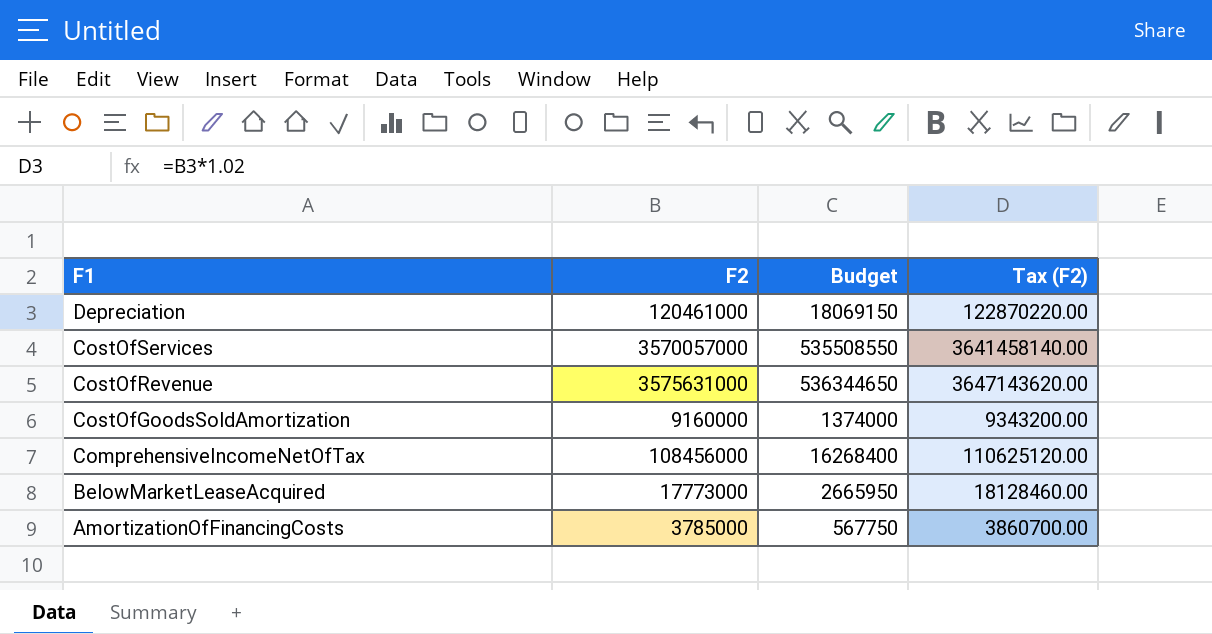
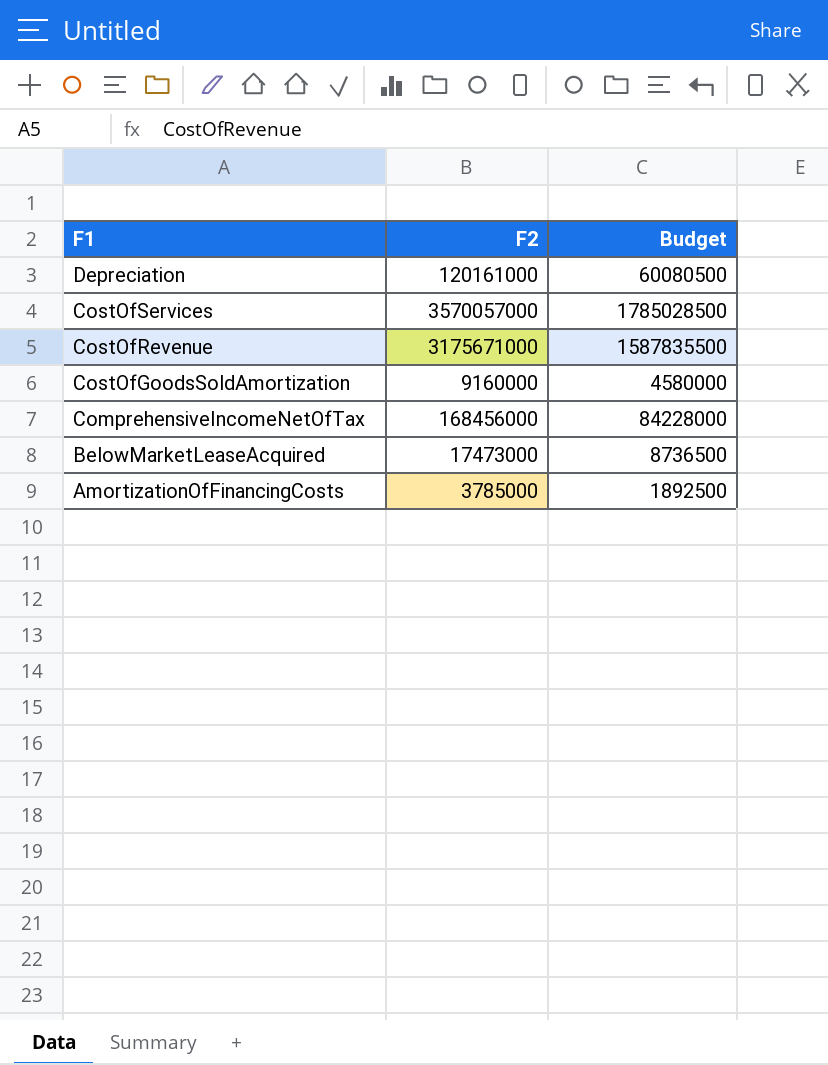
column Tax (F2) | formula: [F2] * 1.02 -> none
column Budget | formula: [F2] * 0.15 -> [F2] * 0.5
Depreciation | F2: 120461000 -> 120161000
CostOfRevenue | F2: 3575631000 -> 3175671000
ComprehensiveIncomeNetOfTax | F2: 108456000 -> 168456000
BelowMarketLeaseAcquired | F2: 17773000 -> 17473000

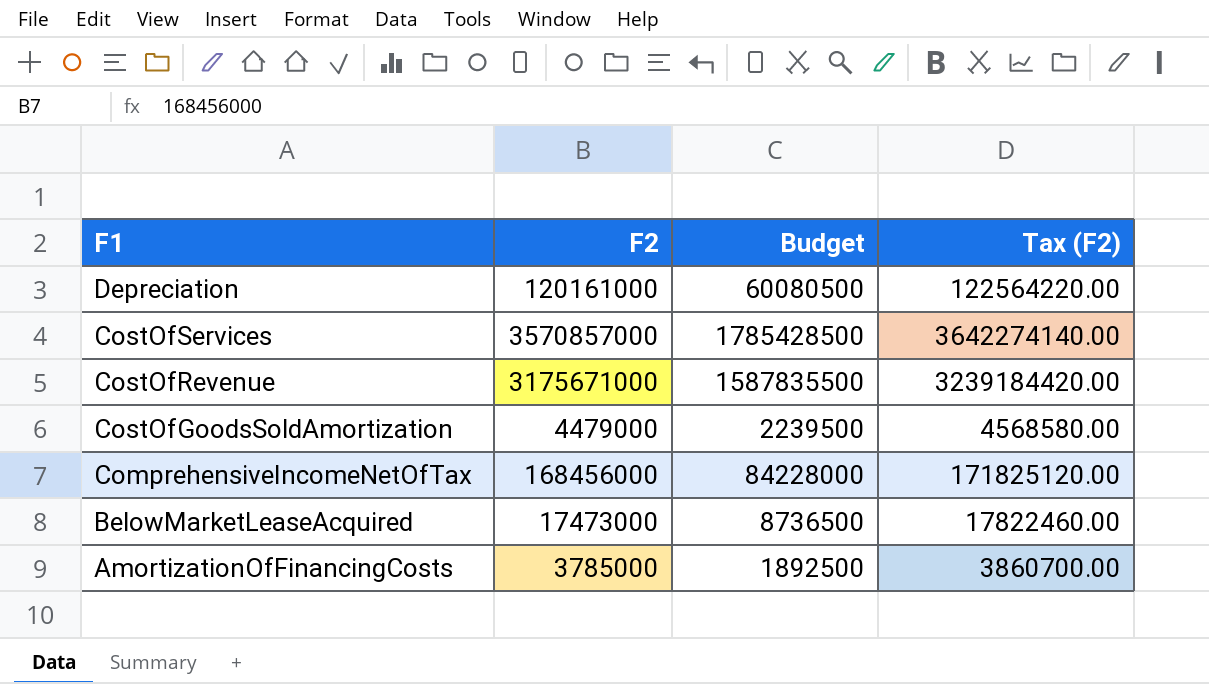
column Tax (F2) | formula: none -> [F2] * 1.02
CostOfServices | F2: 3570057000 -> 3570857000
CostOfServices | Budget: 1785028500 -> 1785428500
CostOfGoodsSoldAmortization | F2: 9160000 -> 4479000
CostOfGoodsSoldAmortization | Budget: 4580000 -> 2239500

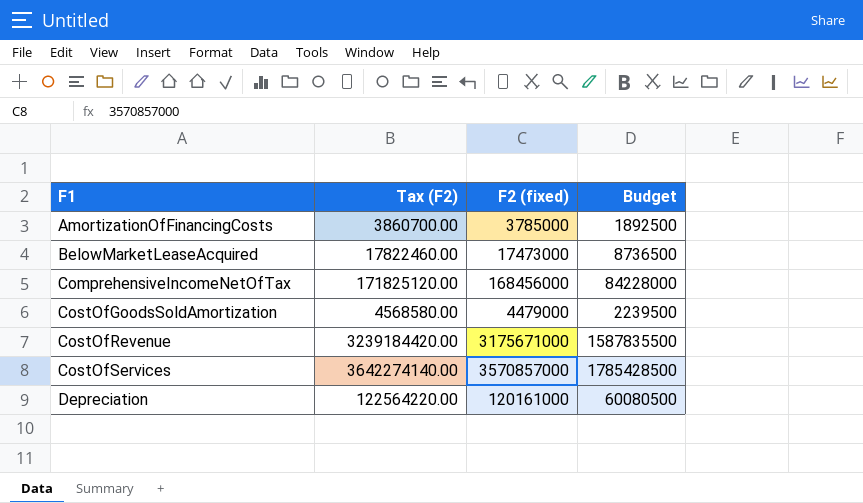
row order: F1 descending -> F1 ascending
column Tax (F2) | position: 4 -> 2
column name: F2 -> F2 (fixed)

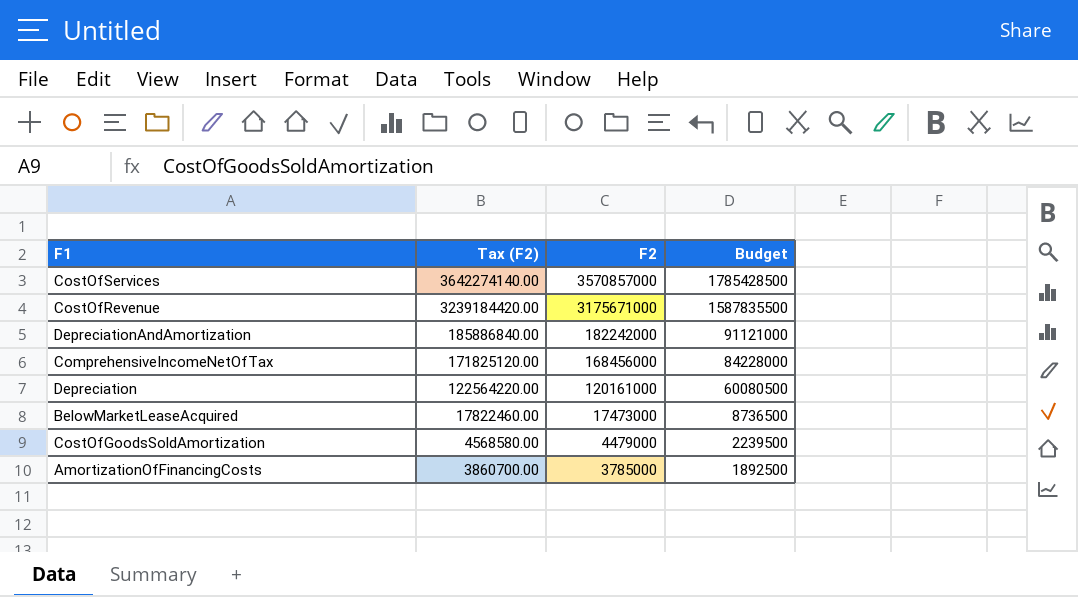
row order: F1 ascending -> Tax (F2) descending
column name: F2 (fixed) -> F2
row DepreciationAndAmortization: none -> 185886840.00 | 182242000 | 91121000

